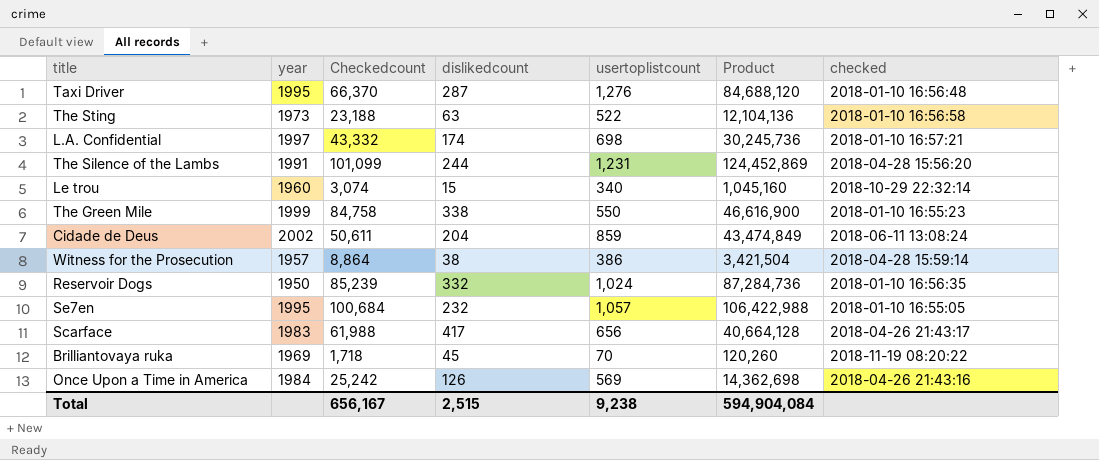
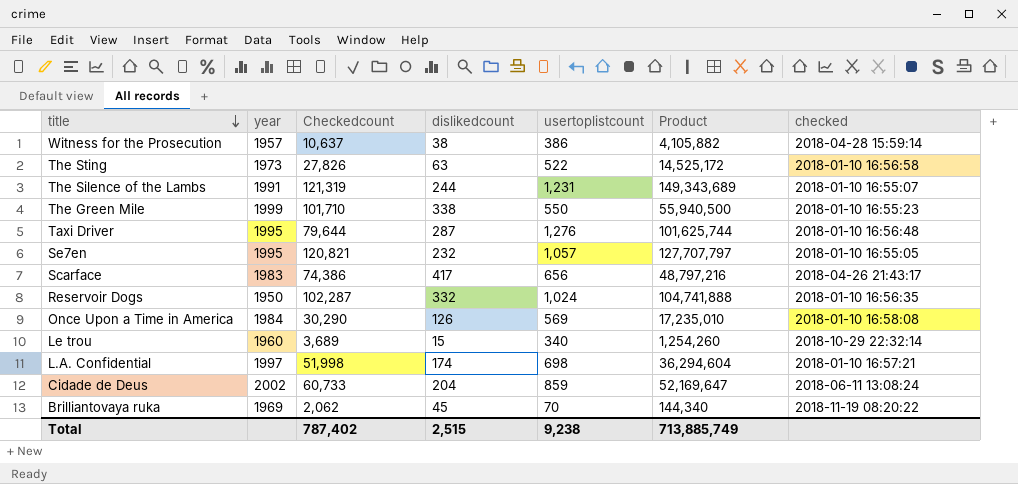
row order: none -> title descending
Witness for the Prosecution | Checkedcount: 8,864 -> 10,637
Witness for the Prosecution | Product: 3,421,504 -> 4,105,882
The Sting | Checkedcount: 23,188 -> 27,826
The Sting | Product: 12,104,136 -> 14,525,172
The Silence of the Lambs | Checkedcount: 101,099 -> 121,319
The Silence of the Lambs | Product: 124,452,869 -> 149,343,689
The Silence of the Lambs | checked: 2018-04-28 15:56:20 -> 2018-01-10 16:55:07
The Green Mile | Checkedcount: 84,758 -> 101,710
The Green Mile | Product: 46,616,900 -> 55,940,500
Taxi Driver | Checkedcount: 66,370 -> 79,644
Taxi Driver | Product: 84,688,120 -> 101,625,744
Se7en | Checkedcount: 100,684 -> 120,821
Se7en | Product: 106,422,988 -> 127,707,797
Scarface | Checkedcount: 61,988 -> 74,386
Scarface | Product: 40,664,128 -> 48,797,216
Reservoir Dogs | Checkedcount: 85,239 -> 102,287
Reservoir Dogs | Product: 87,284,736 -> 104,741,888
Once Upon a Time in America | Checkedcount: 25,242 -> 30,290
Once Upon a Time in America | Product: 14,362,698 -> 17,235,010
Once Upon a Time in America | checked: 2018-04-26 21:43:16 -> 2018-01-10 16:58:08
Le trou | Checkedcount: 3,074 -> 3,689
Le trou | Product: 1,045,160 -> 1,254,260
L.A. Confidential | Checkedcount: 43,332 -> 51,998
L.A. Confidential | Product: 30,245,736 -> 36,294,604
Cidade de Deus | Checkedcount: 50,611 -> 60,733
Cidade de Deus | Product: 43,474,849 -> 52,169,647
Brilliantovaya ruka | Checkedcount: 1,718 -> 2,062
Brilliantovaya ruka | Product: 120,260 -> 144,340
Total | Checkedcount: 656,167 -> 787,402
Total | Product: 594,904,084 -> 713,885,749

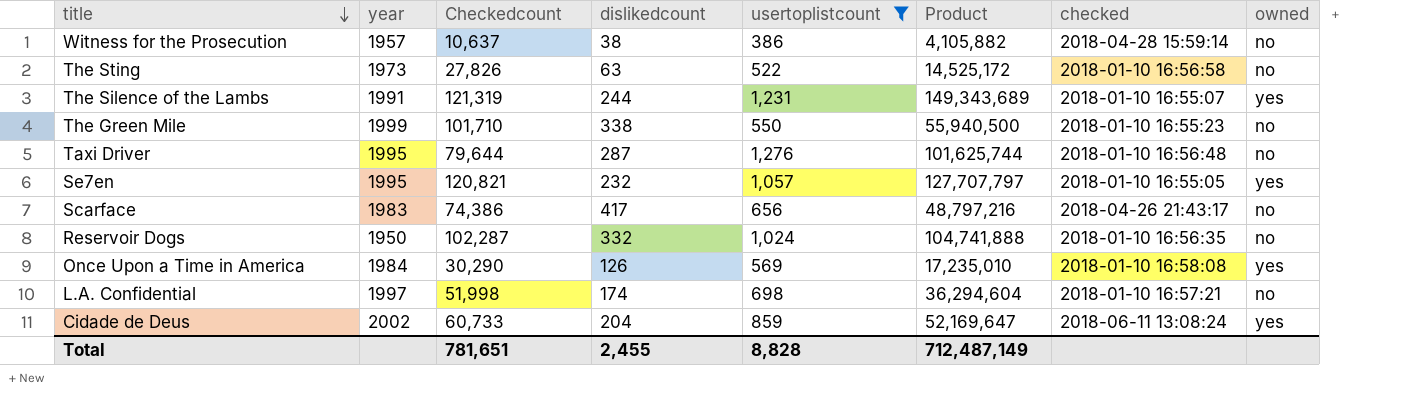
filter: none -> usertoplistcount >= 386
column owned | position: none -> 8
Total | Checkedcount: 787,402 -> 781,651
Total | dislikedcount: 2,515 -> 2,455
Total | usertoplistcount: 9,238 -> 8,828
Total | Product: 713,885,749 -> 712,487,149

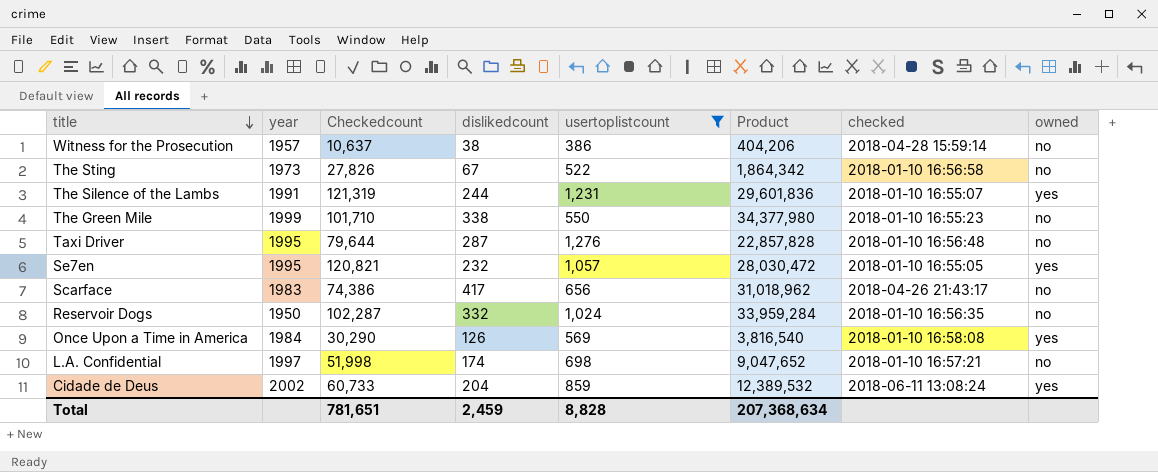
column Product | formula: [Checkedcount] * [usertoplistcount] -> [Checkedcount] * [dislikedcount]
The Sting | dislikedcount: 63 -> 67
Total | dislikedcount: 2,455 -> 2,459
Total | Product: 712,487,149 -> 207,368,634

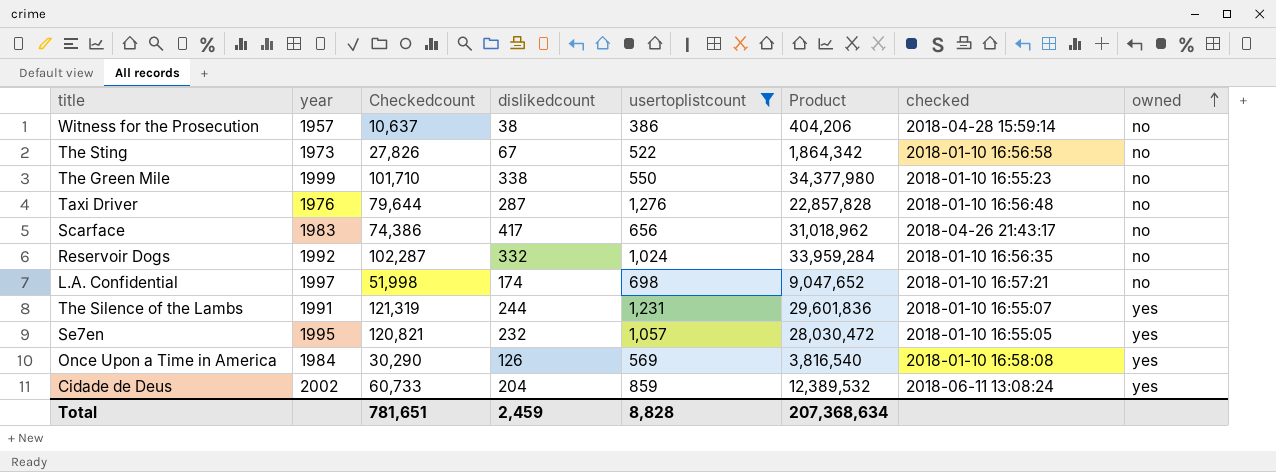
row order: title descending -> owned ascending
Taxi Driver | year: 1995 -> 1976
Reservoir Dogs | year: 1950 -> 1992

